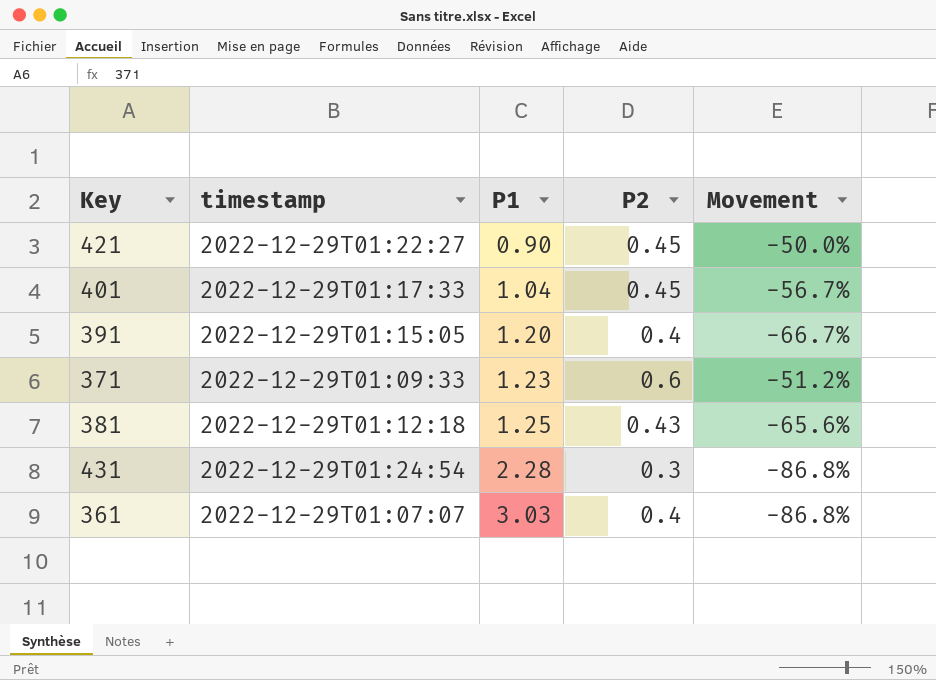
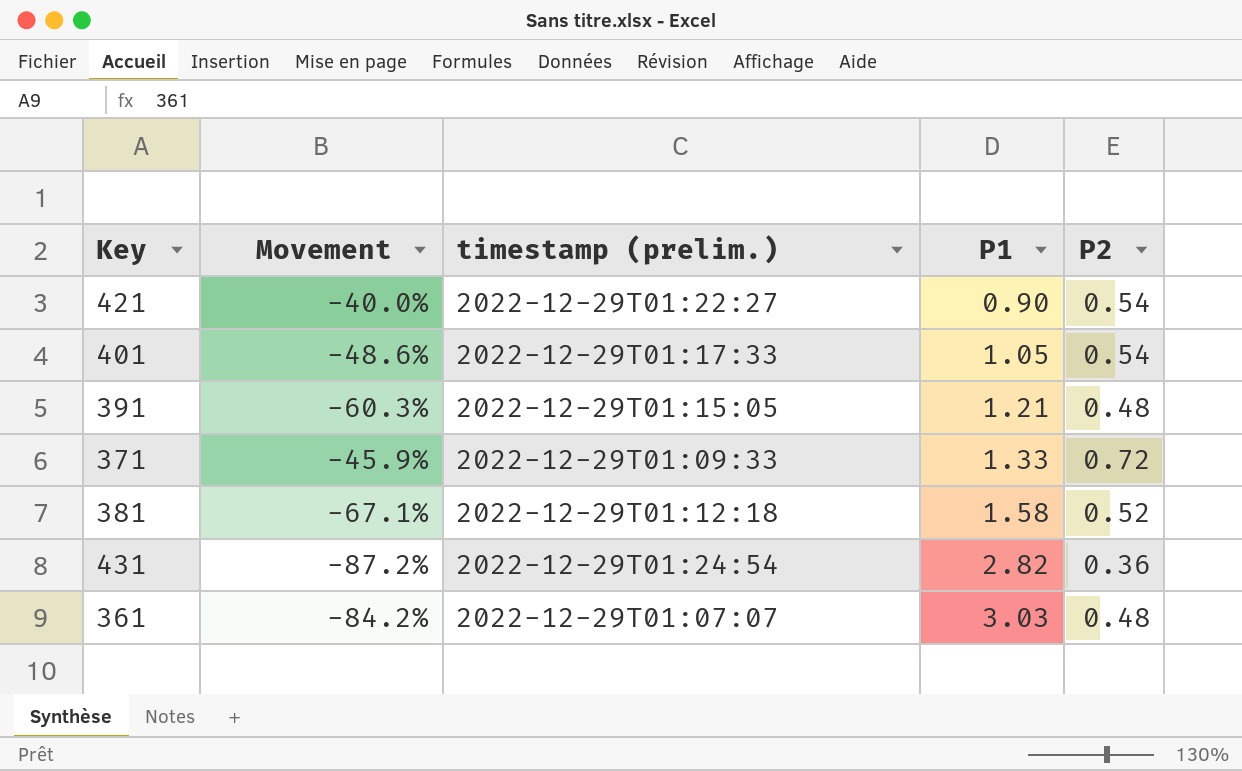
column Movement | position: 5 -> 2
column name: timestamp -> timestamp (prelim.)
421 | Movement: -50.0% -> -40.0%
421 | P2: 0.45 -> 0.54
401 | Movement: -56.7% -> -48.6%
401 | P1: 1.04 -> 1.05
401 | P2: 0.45 -> 0.54
391 | Movement: -66.7% -> -60.3%
391 | P1: 1.20 -> 1.21
391 | P2: 0.4 -> 0.48
371 | Movement: -51.2% -> -45.9%
371 | P1: 1.23 -> 1.33
371 | P2: 0.6 -> 0.72
381 | Movement: -65.6% -> -67.1%
381 | P1: 1.25 -> 1.58
381 | P2: 0.43 -> 0.52
431 | Movement: -86.8% -> -87.2%
431 | P1: 2.28 -> 2.82
431 | P2: 0.3 -> 0.36
361 | Movement: -86.8% -> -84.2%
361 | P2: 0.4 -> 0.48

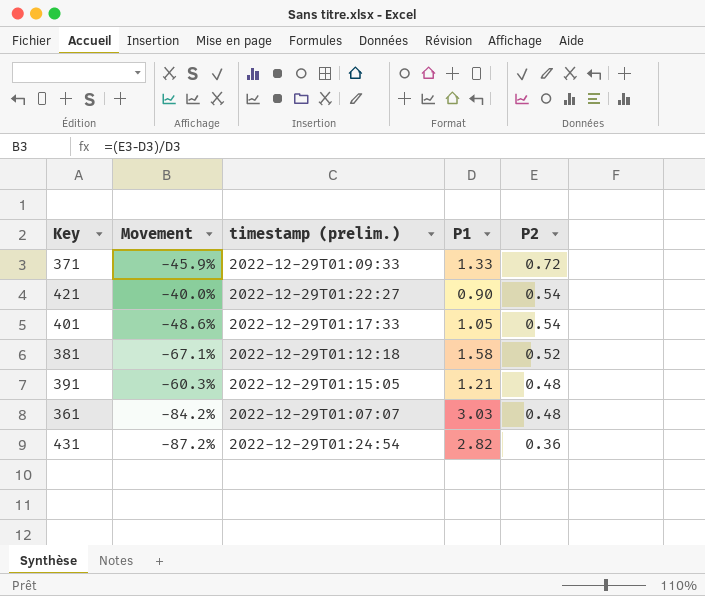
row order: P1 ascending -> P2 descending

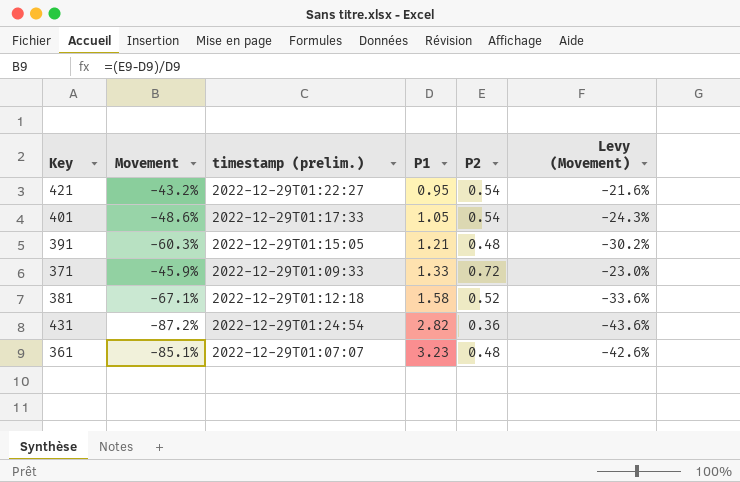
row order: P2 descending -> P1 ascending
column Levy (Movement) | formula: none -> [Movement] * 0.5
421 | Movement: -40.0% -> -43.2%
421 | P1: 0.90 -> 0.95
361 | Movement: -84.2% -> -85.1%
361 | P1: 3.03 -> 3.23

